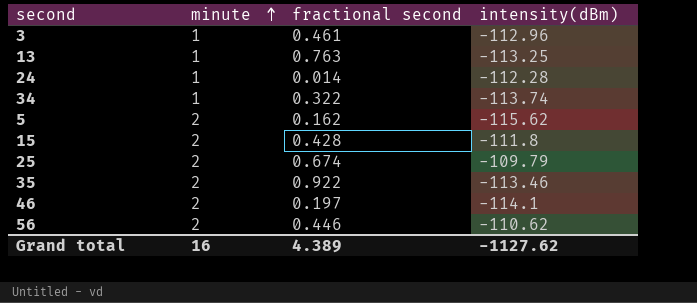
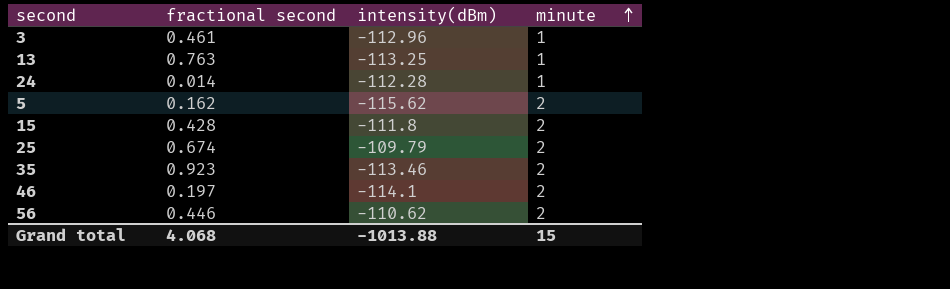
column minute | position: 2 -> 4
row 34: 1 | 0.322 | -113.74 -> none
35 | fractional second: 0.922 -> 0.923
Grand total | fractional second: 4.389 -> 4.068
Grand total | intensity(dBm): -1127.62 -> -1013.88
Grand total | minute: 16 -> 15

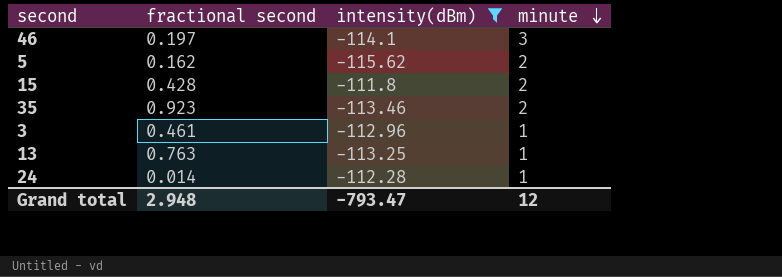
filter: none -> intensity(dBm) <= -111.8
row order: minute ascending -> minute descending
46 | minute: 2 -> 3
Grand total | fractional second: 4.068 -> 2.948
Grand total | intensity(dBm): -1013.88 -> -793.47
Grand total | minute: 15 -> 12

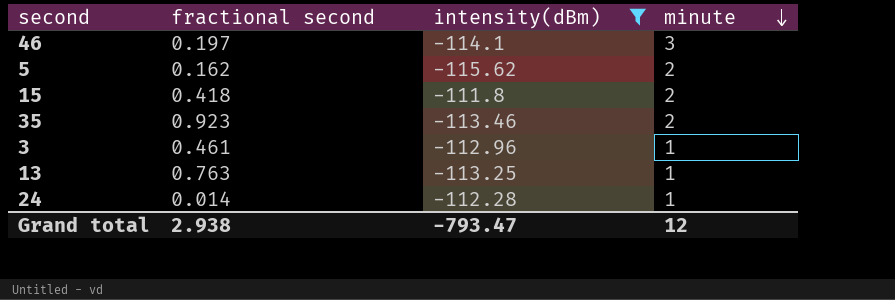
15 | fractional second: 0.428 -> 0.418
Grand total | fractional second: 2.948 -> 2.938

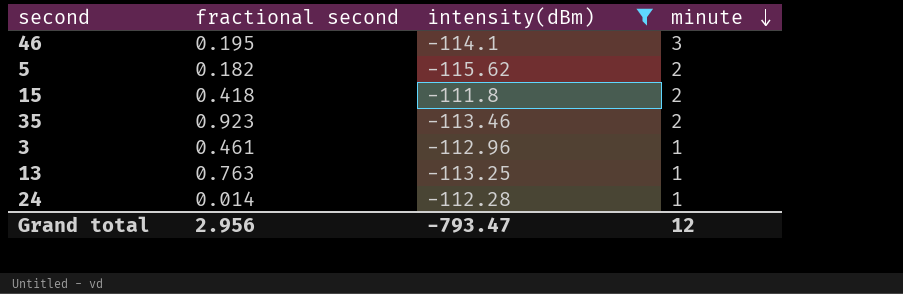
46 | fractional second: 0.197 -> 0.195
5 | fractional second: 0.162 -> 0.182
Grand total | fractional second: 2.938 -> 2.956

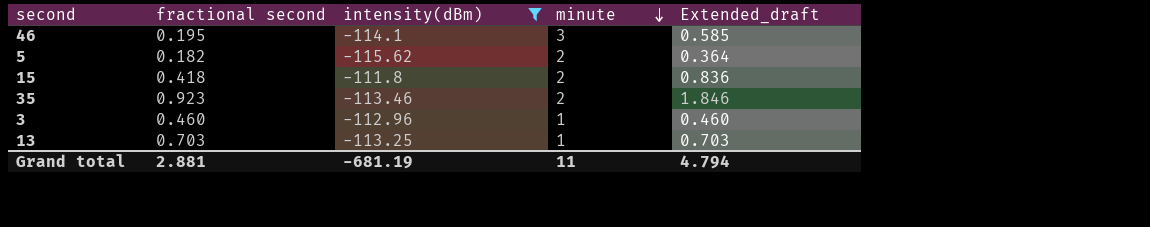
column Extended_draft | formula: none -> [fractional second] * [minute]
row 24: 0.014 | -112.28 | 1 -> none
3 | fractional second: 0.461 -> 0.460
13 | fractional second: 0.763 -> 0.703
Grand total | fractional second: 2.956 -> 2.881
Grand total | intensity(dBm): -793.47 -> -681.19
Grand total | minute: 12 -> 11

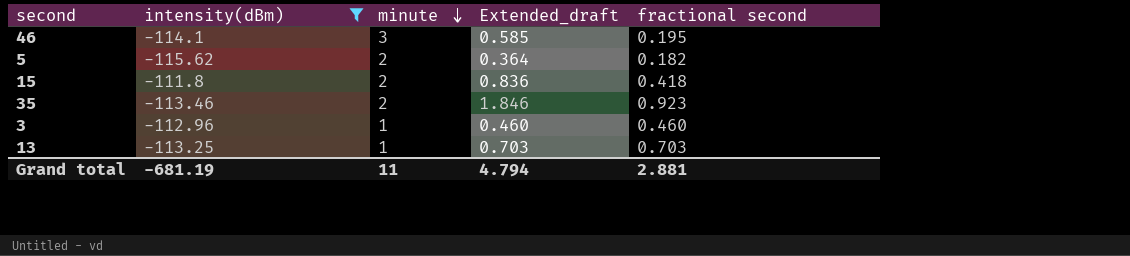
column fractional second | position: 2 -> 5

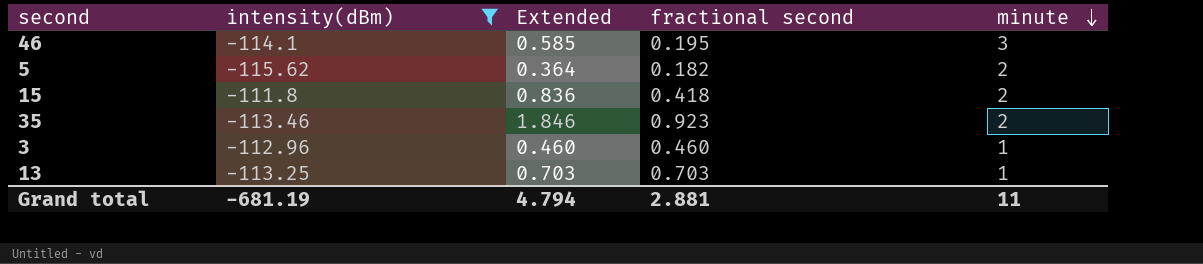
column name: Extended_draft -> Extended
column minute | position: 3 -> 5

